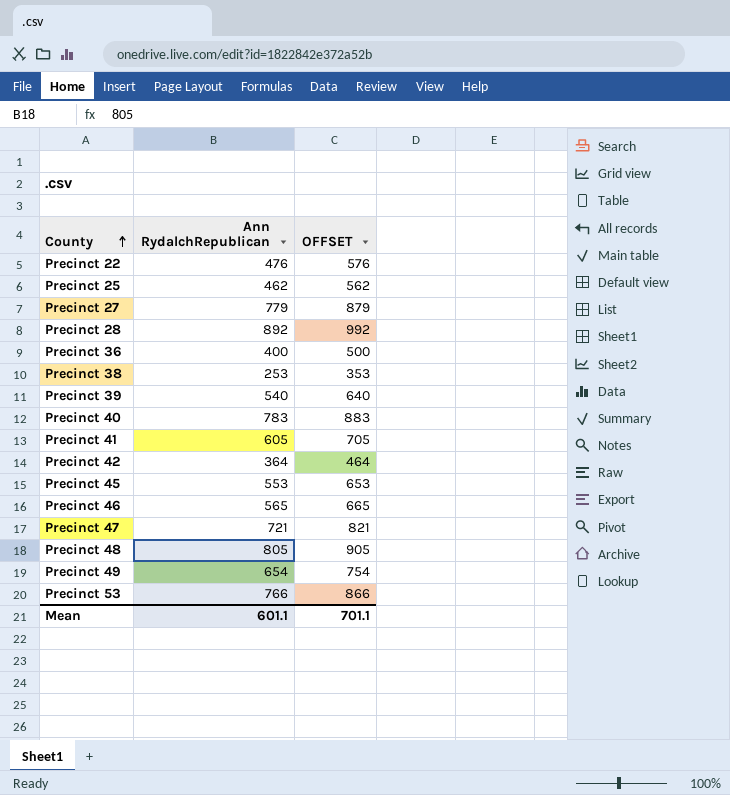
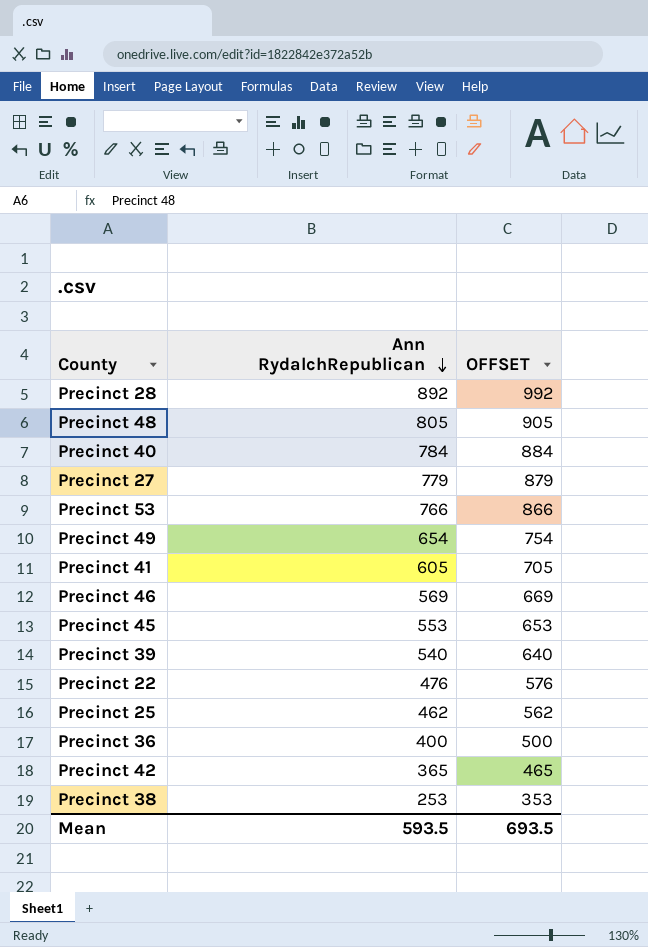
row order: County ascending -> Ann RydalchRepublican descending
row Precinct 47: 721 | 821 -> none
Precinct 40 | Ann RydalchRepublican: 783 -> 784
Precinct 40 | OFFSET: 883 -> 884
Precinct 46 | Ann RydalchRepublican: 565 -> 569
Precinct 46 | OFFSET: 665 -> 669
Precinct 42 | Ann RydalchRepublican: 364 -> 365
Precinct 42 | OFFSET: 464 -> 465
Mean | Ann RydalchRepublican: 601.1 -> 593.5
Mean | OFFSET: 701.1 -> 693.5

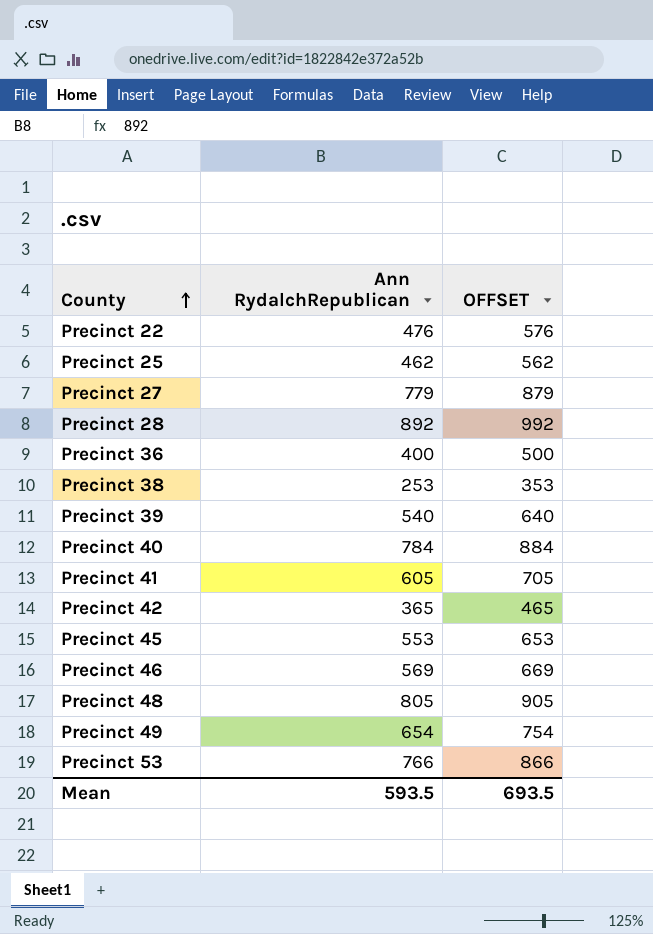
row order: Ann RydalchRepublican descending -> County ascending

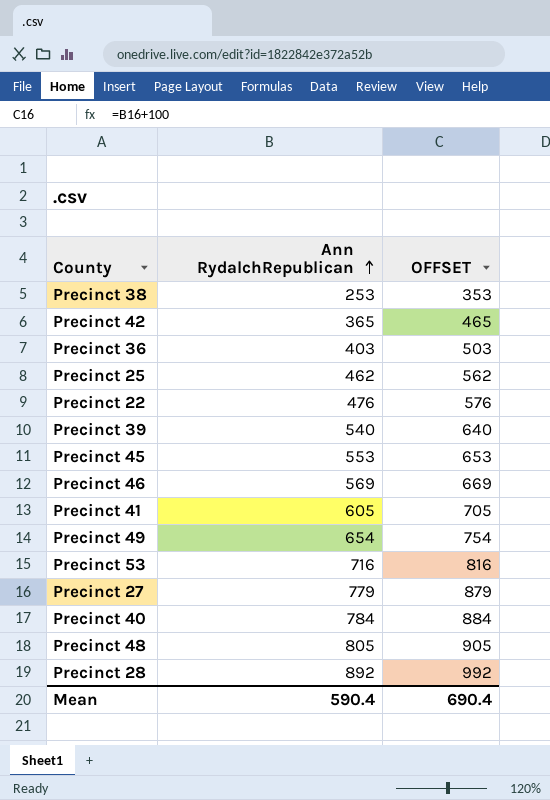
row order: County ascending -> Ann RydalchRepublican ascending
Precinct 36 | Ann RydalchRepublican: 400 -> 403
Precinct 36 | OFFSET: 500 -> 503
Precinct 53 | Ann RydalchRepublican: 766 -> 716
Precinct 53 | OFFSET: 866 -> 816
Mean | Ann RydalchRepublican: 593.5 -> 590.4
Mean | OFFSET: 693.5 -> 690.4

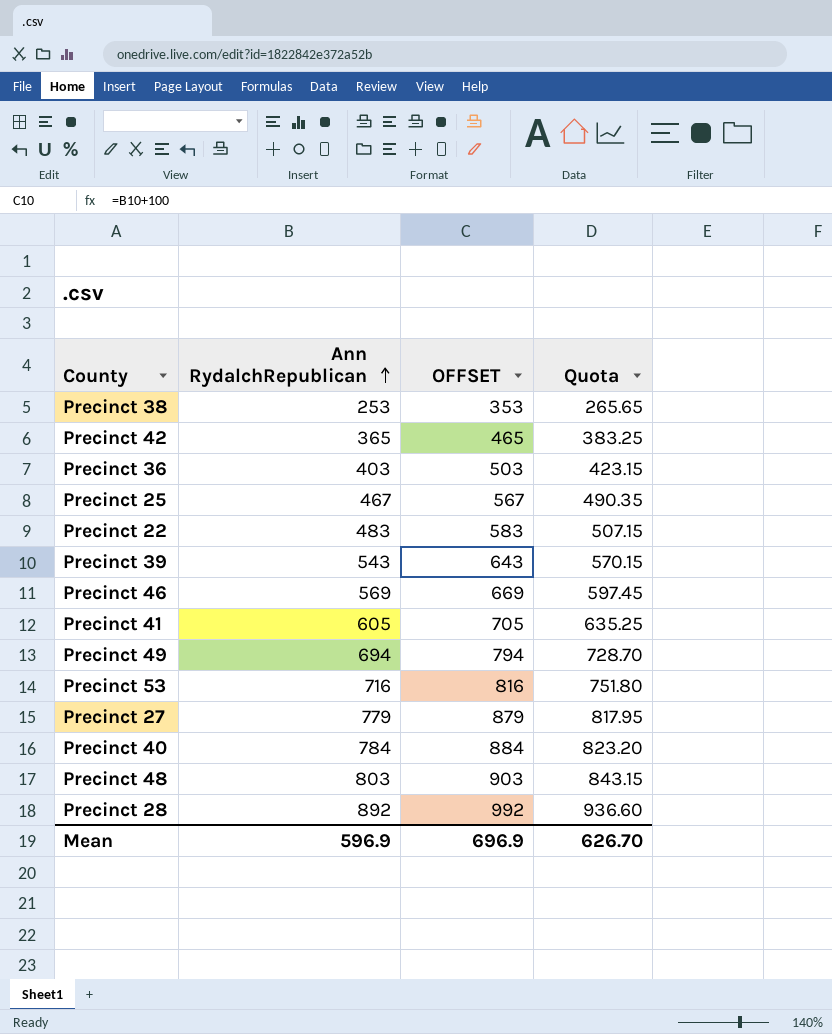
column Quota | formula: none -> [Ann RydalchRepublican] * 1.05
row Precinct 45: 553 | 653 -> none
Precinct 25 | Ann RydalchRepublican: 462 -> 467
Precinct 25 | OFFSET: 562 -> 567
Precinct 22 | Ann RydalchRepublican: 476 -> 483
Precinct 22 | OFFSET: 576 -> 583
Precinct 39 | Ann RydalchRepublican: 540 -> 543
Precinct 39 | OFFSET: 640 -> 643
Precinct 49 | Ann RydalchRepublican: 654 -> 694
Precinct 49 | OFFSET: 754 -> 794
Precinct 48 | Ann RydalchRepublican: 805 -> 803
Precinct 48 | OFFSET: 905 -> 903
Mean | Ann RydalchRepublican: 590.4 -> 596.9
Mean | OFFSET: 690.4 -> 696.9

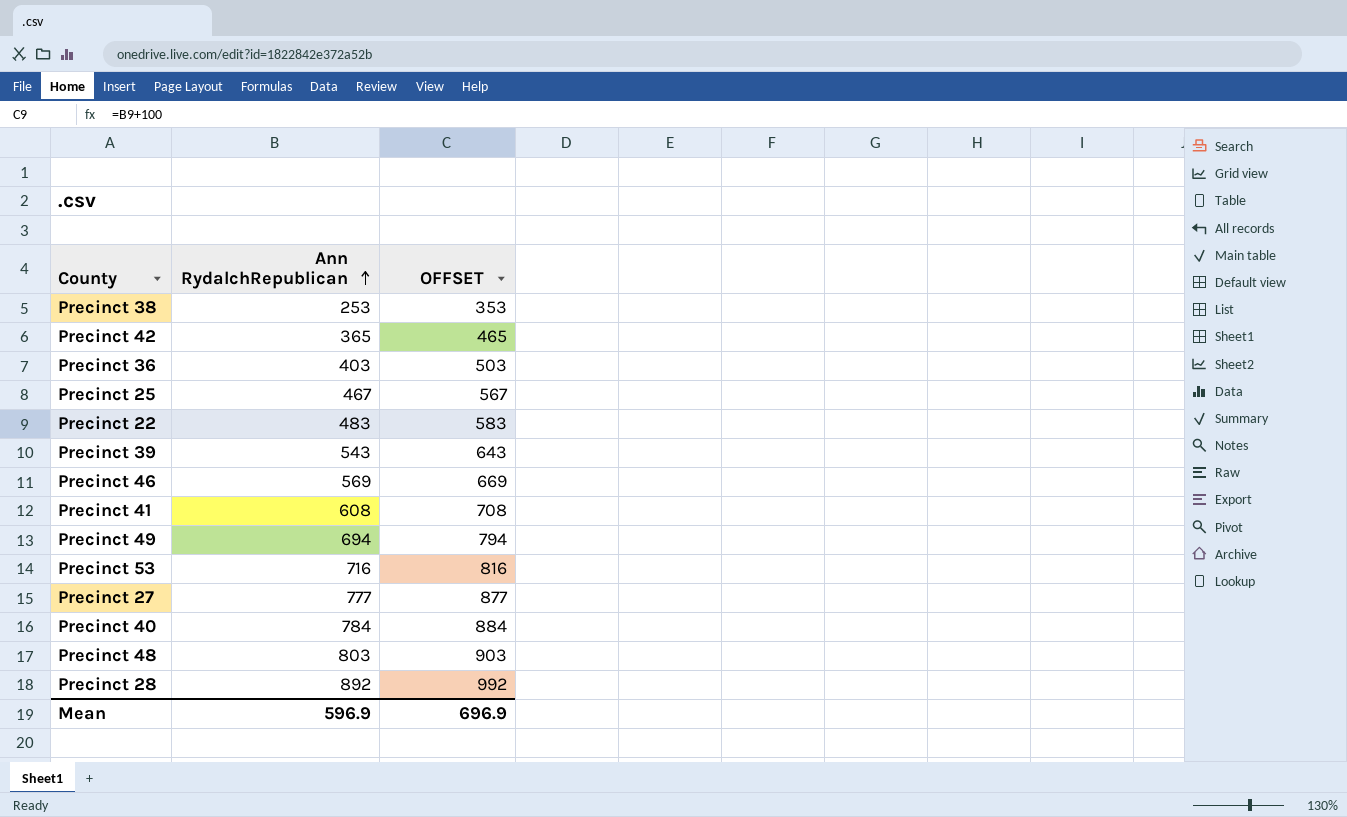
column Quota | formula: [Ann RydalchRepublican] * 1.05 -> none
Precinct 41 | Ann RydalchRepublican: 605 -> 608
Precinct 41 | OFFSET: 705 -> 708
Precinct 27 | Ann RydalchRepublican: 779 -> 777
Precinct 27 | OFFSET: 879 -> 877

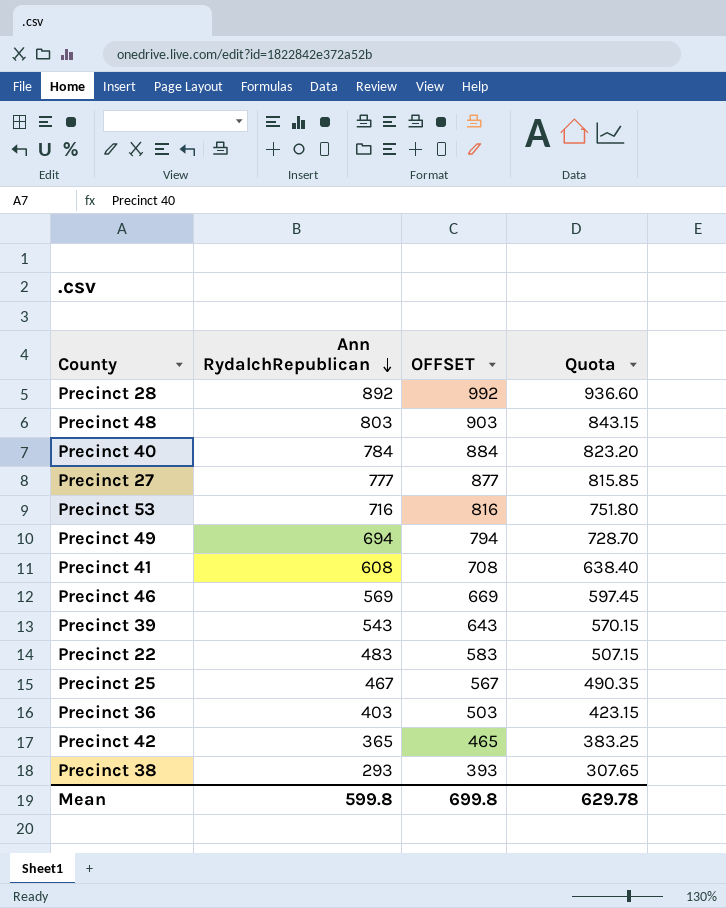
row order: Ann RydalchRepublican ascending -> Ann RydalchRepublican descending
column Quota | formula: none -> [Ann RydalchRepublican] * 1.05
Precinct 38 | Ann RydalchRepublican: 253 -> 293
Precinct 38 | OFFSET: 353 -> 393
Mean | Ann RydalchRepublican: 596.9 -> 599.8
Mean | OFFSET: 696.9 -> 699.8

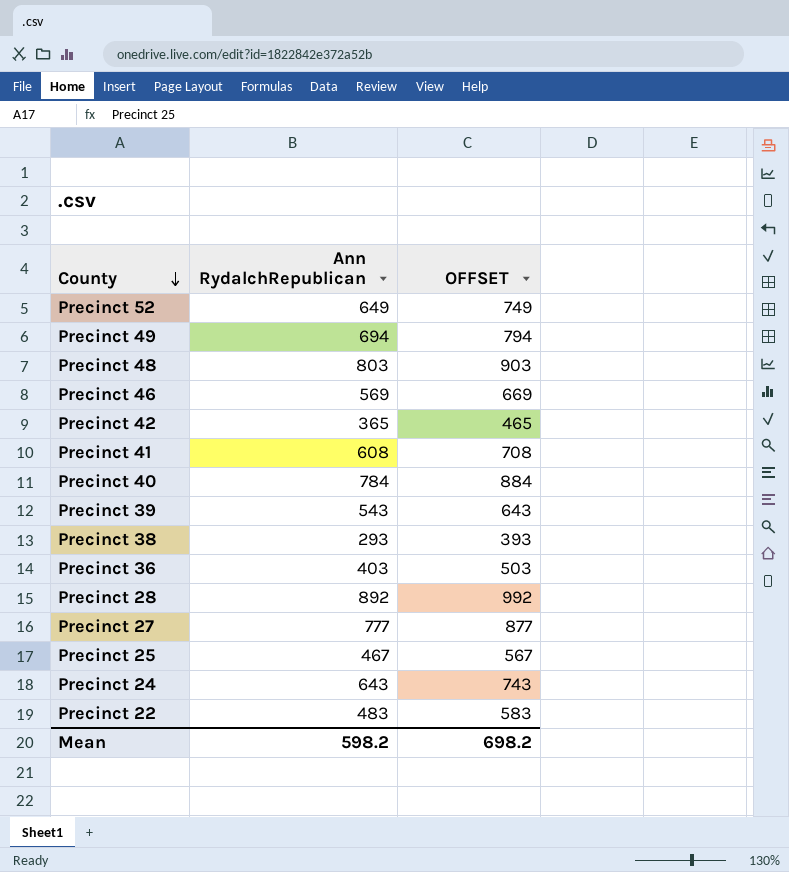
row order: Ann RydalchRepublican descending -> County descending
column Quota | formula: [Ann RydalchRepublican] * 1.05 -> none
row Precinct 53: 716 | 816 | 751.80 -> none
row Precinct 52: none -> 649 | 749
row Precinct 24: none -> 643 | 743
Mean | Ann RydalchRepublican: 599.8 -> 598.2
Mean | OFFSET: 699.8 -> 698.2

